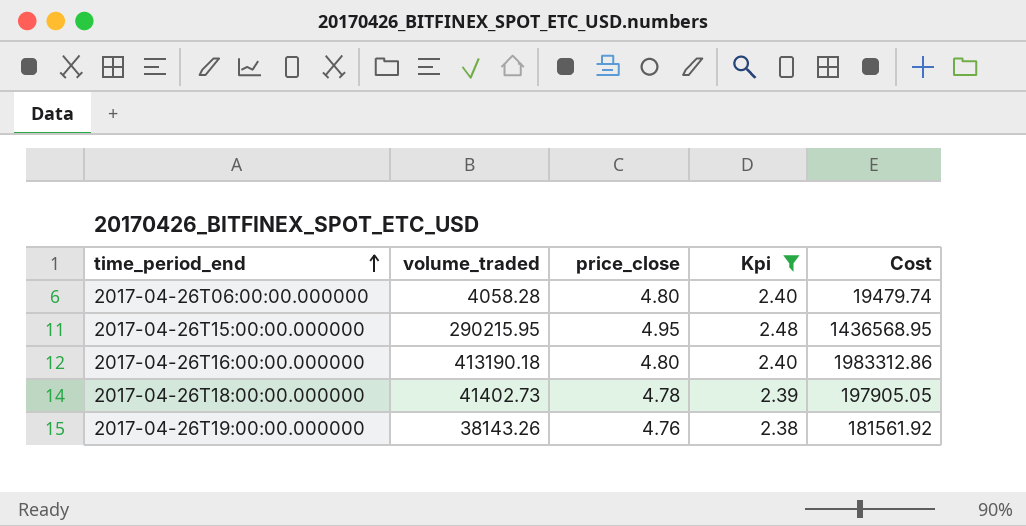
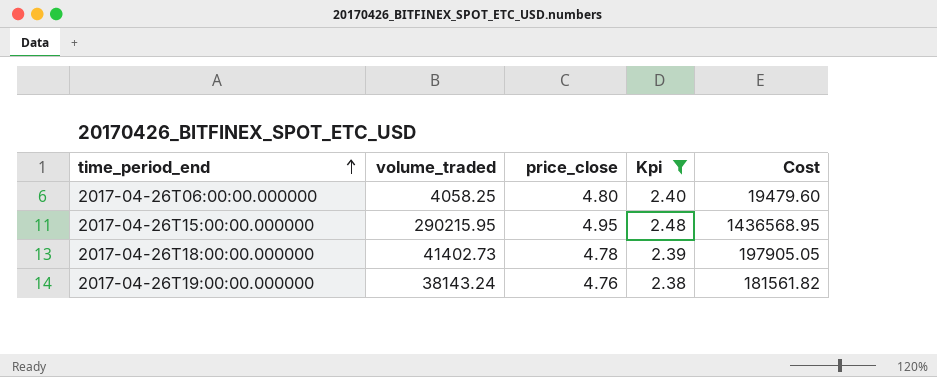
row 2017-04-26T16:00:00.000000: 413190.18 | 4.80 | 2.40 | 1983312.86 -> none
2017-04-26T06:00:00.000000 | volume_traded: 4058.28 -> 4058.25
2017-04-26T06:00:00.000000 | Cost: 19479.74 -> 19479.60
2017-04-26T19:00:00.000000 | volume_traded: 38143.26 -> 38143.24
2017-04-26T19:00:00.000000 | Cost: 181561.92 -> 181561.82

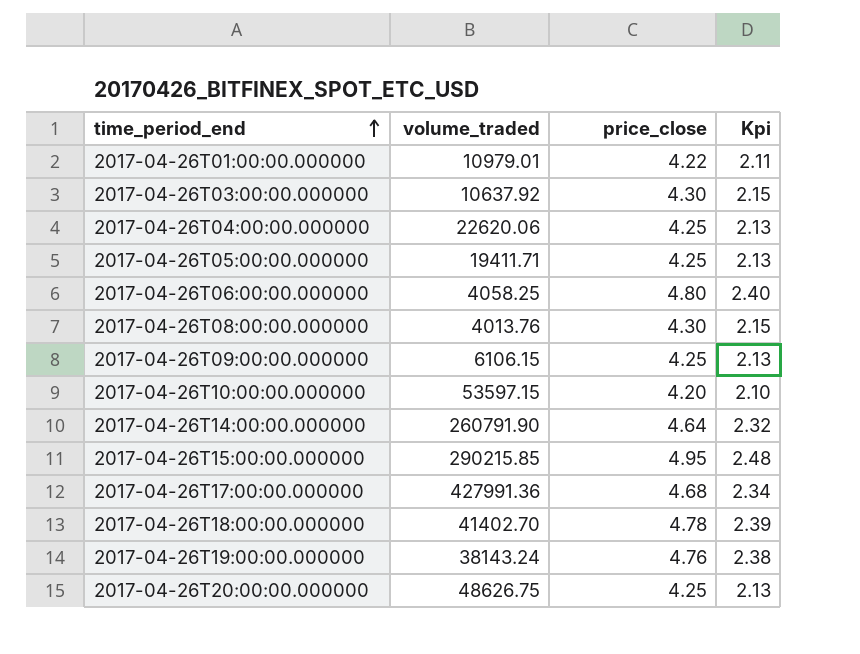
filter: Kpi >= 2.38 -> none
column Cost | formula: [volume_traded] * [price_close] -> none
2017-04-26T15:00:00.000000 | volume_traded: 290215.95 -> 290215.85
2017-04-26T18:00:00.000000 | volume_traded: 41402.73 -> 41402.70

